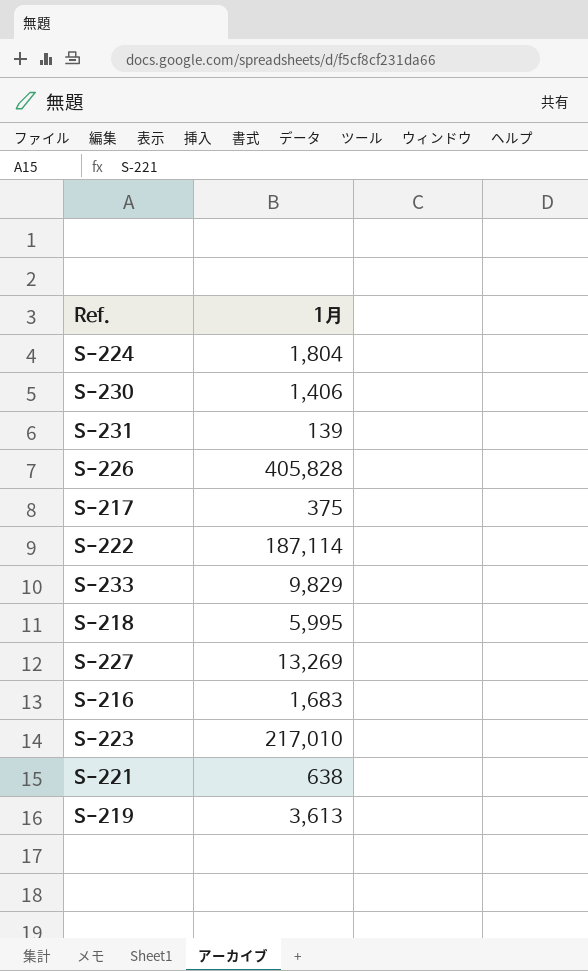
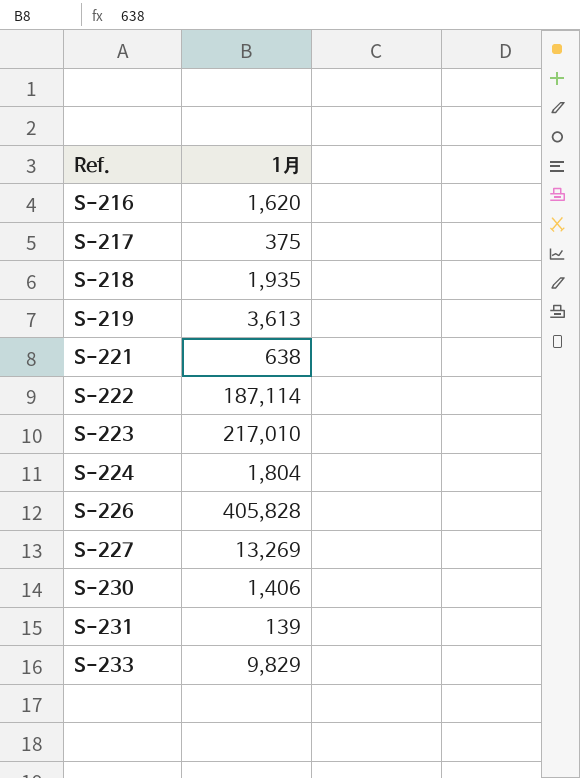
row order: none -> Ref. ascending
S-216 | 1月: 1,683 -> 1,620
S-218 | 1月: 5,995 -> 1,935

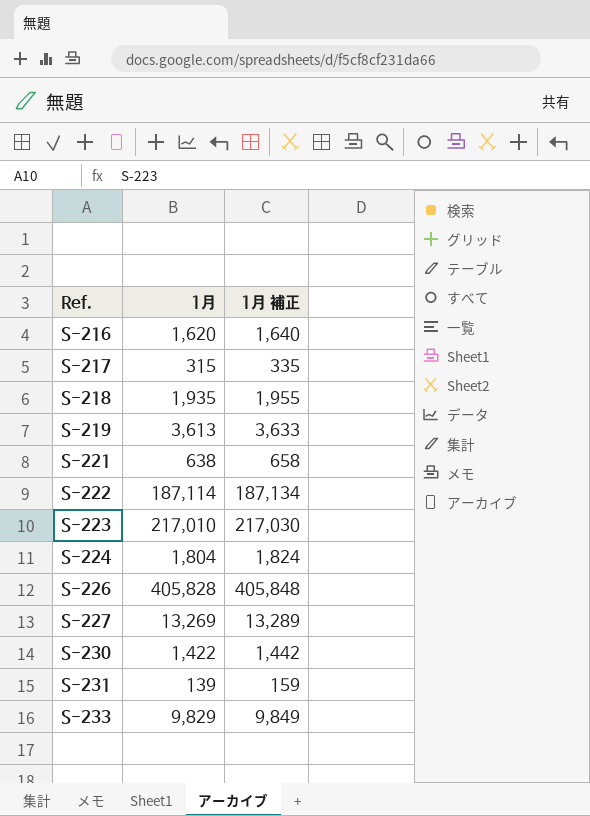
column 1月 補正 | formula: none -> [1月] + 20
S-217 | 1月: 375 -> 315
S-230 | 1月: 1,406 -> 1,422

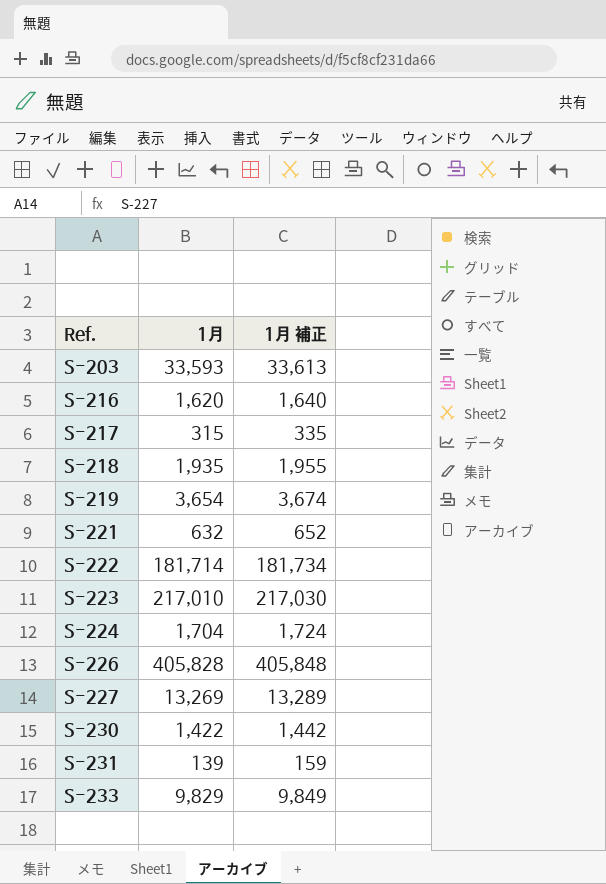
row S-203: none -> 33,593 | 33,613
S-219 | 1月: 3,613 -> 3,654
S-219 | 1月 補正: 3,633 -> 3,674
S-221 | 1月: 638 -> 632
S-221 | 1月 補正: 658 -> 652
S-222 | 1月: 187,114 -> 181,714
S-222 | 1月 補正: 187,134 -> 181,734
S-224 | 1月: 1,804 -> 1,704
S-224 | 1月 補正: 1,824 -> 1,724

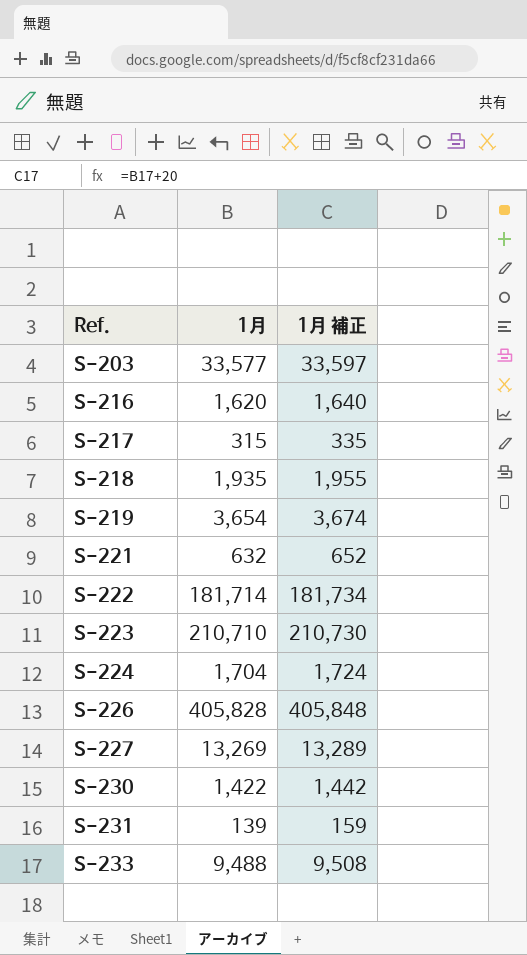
S-203 | 1月: 33,593 -> 33,577
S-203 | 1月 補正: 33,613 -> 33,597
S-223 | 1月: 217,010 -> 210,710
S-223 | 1月 補正: 217,030 -> 210,730
S-233 | 1月: 9,829 -> 9,488
S-233 | 1月 補正: 9,849 -> 9,508

